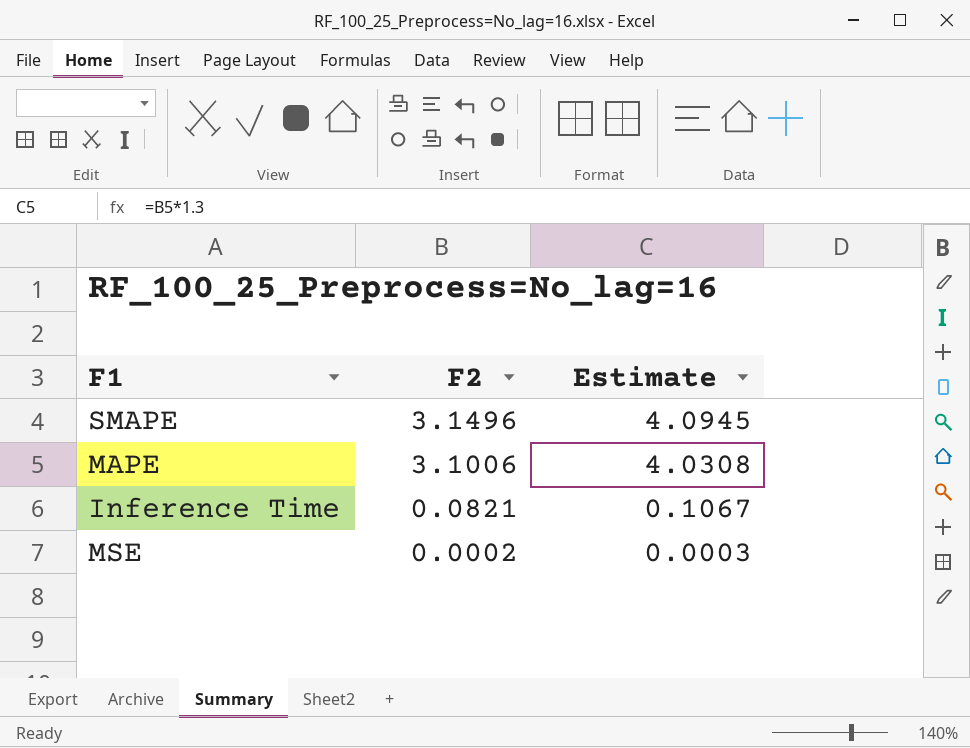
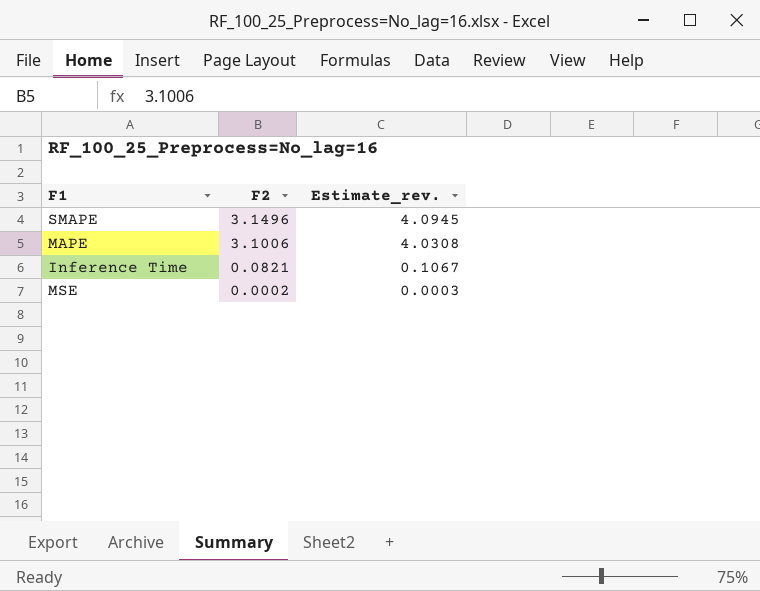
column name: Estimate -> Estimate_rev.

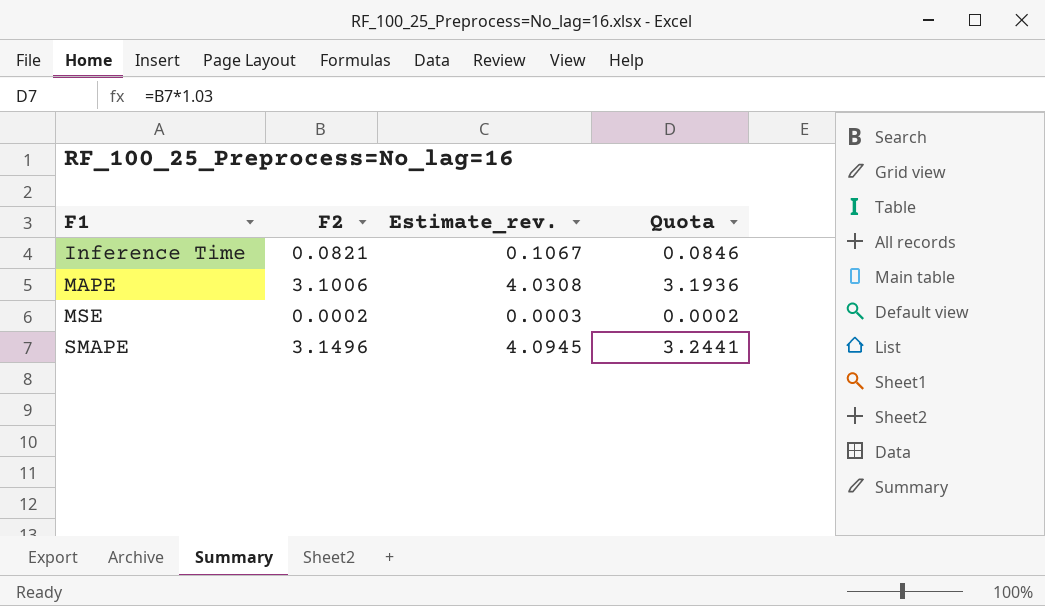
row order: F2 descending -> F1 ascending
column Quota | formula: none -> [F2] * 1.03

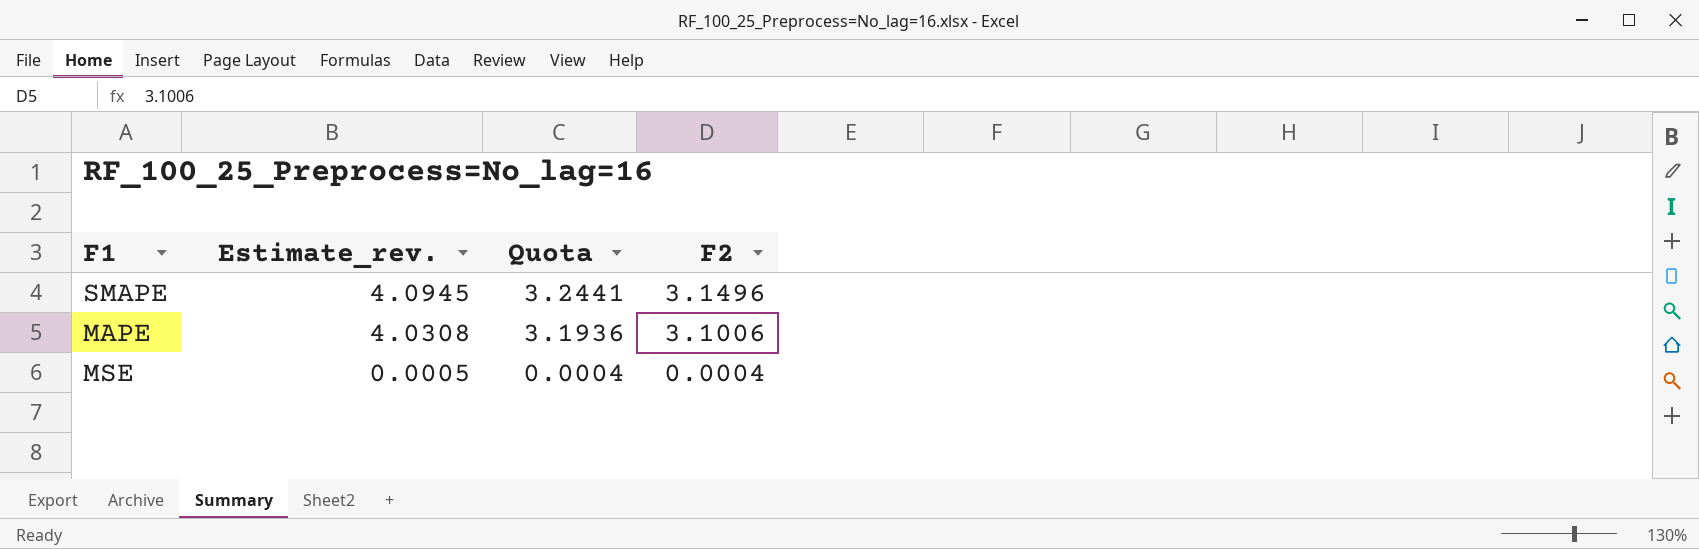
row order: F1 ascending -> Estimate_rev. descending
column F2 | position: 2 -> 4
row Inference Time: 0.0821 | 0.1067 | 0.0846 -> none
MSE | Estimate_rev.: 0.0003 -> 0.0005
MSE | Quota: 0.0002 -> 0.0004
MSE | F2: 0.0002 -> 0.0004

